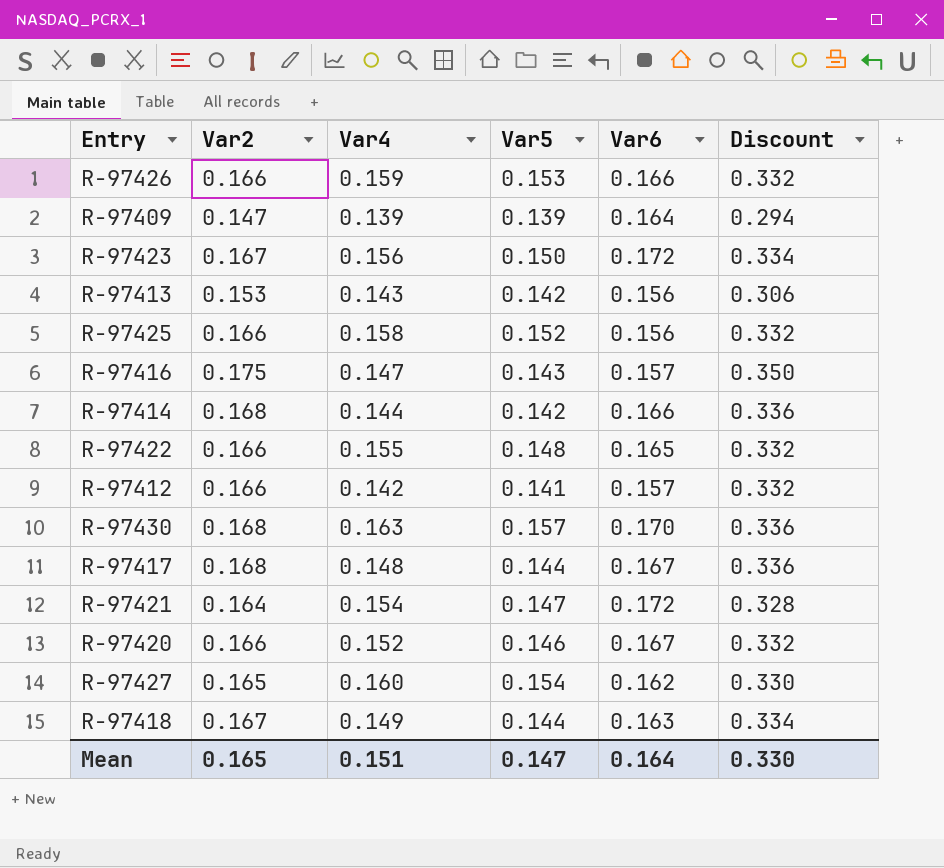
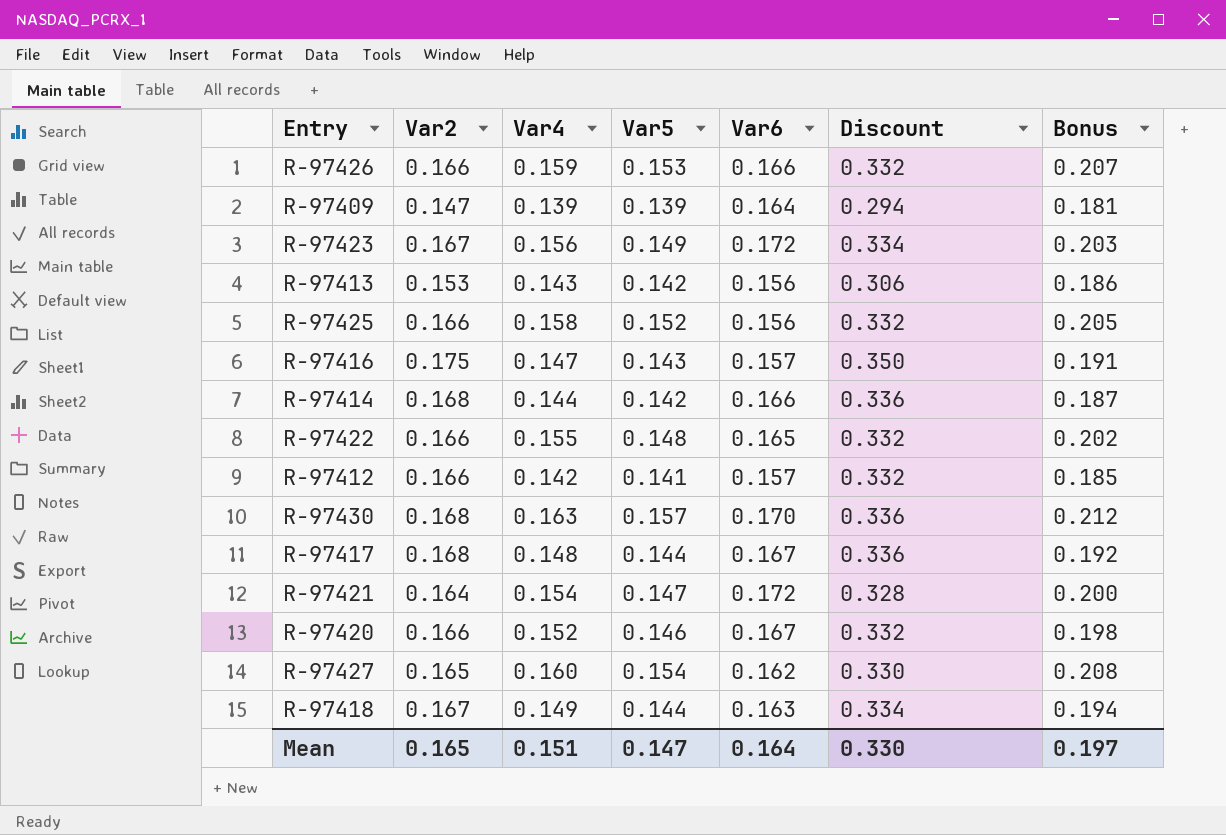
column Bonus | formula: none -> [Var4] * 1.3
R-97423 | Var5: 0.150 -> 0.149

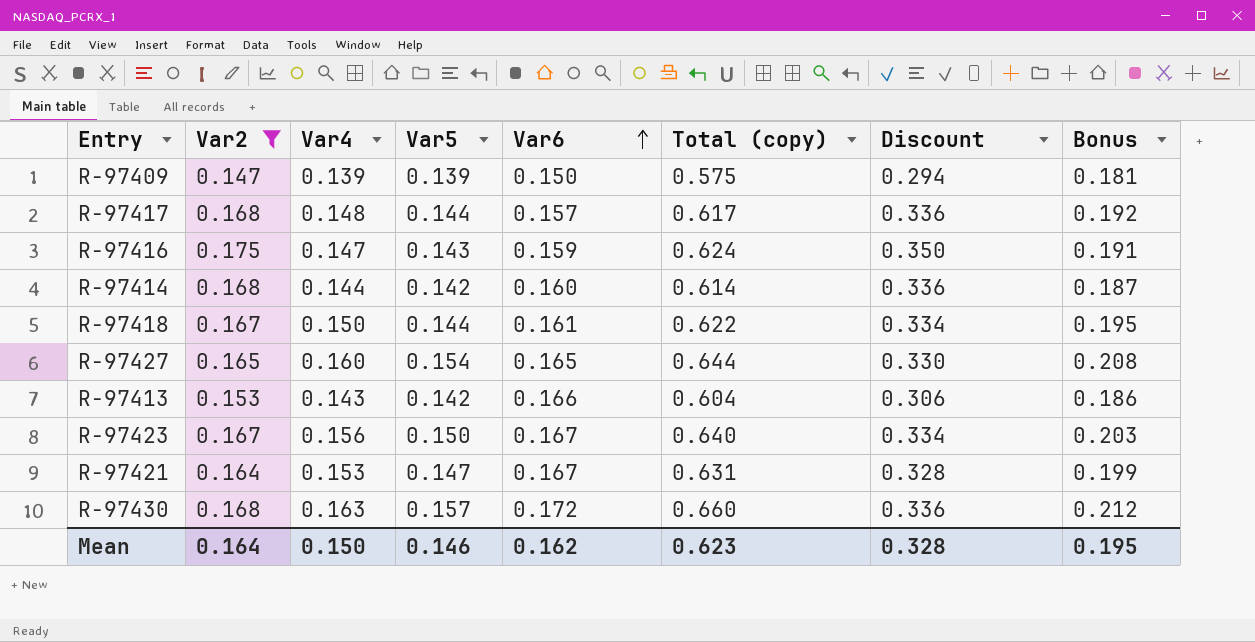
filter: none -> Var2 != 0.166
row order: none -> Var6 ascending
column Total (copy) | formula: none -> [Var2] + [Var4] + [Var5] + [Var6]
R-97409 | Var6: 0.164 -> 0.150
R-97417 | Var6: 0.167 -> 0.157
R-97416 | Var6: 0.157 -> 0.159
R-97414 | Var6: 0.166 -> 0.160
R-97418 | Var4: 0.149 -> 0.150
R-97418 | Var6: 0.163 -> 0.161
R-97418 | Bonus: 0.194 -> 0.195
R-97427 | Var6: 0.162 -> 0.165
R-97413 | Var6: 0.156 -> 0.166
R-97423 | Var5: 0.149 -> 0.150
R-97423 | Var6: 0.172 -> 0.167
R-97421 | Var4: 0.154 -> 0.153
R-97421 | Var6: 0.172 -> 0.167
R-97421 | Bonus: 0.200 -> 0.199
R-97430 | Var6: 0.170 -> 0.172
Mean | Var2: 0.165 -> 0.164
Mean | Var4: 0.151 -> 0.150
Mean | Var5: 0.147 -> 0.146
Mean | Var6: 0.164 -> 0.162
Mean | Discount: 0.330 -> 0.328
Mean | Bonus: 0.197 -> 0.195

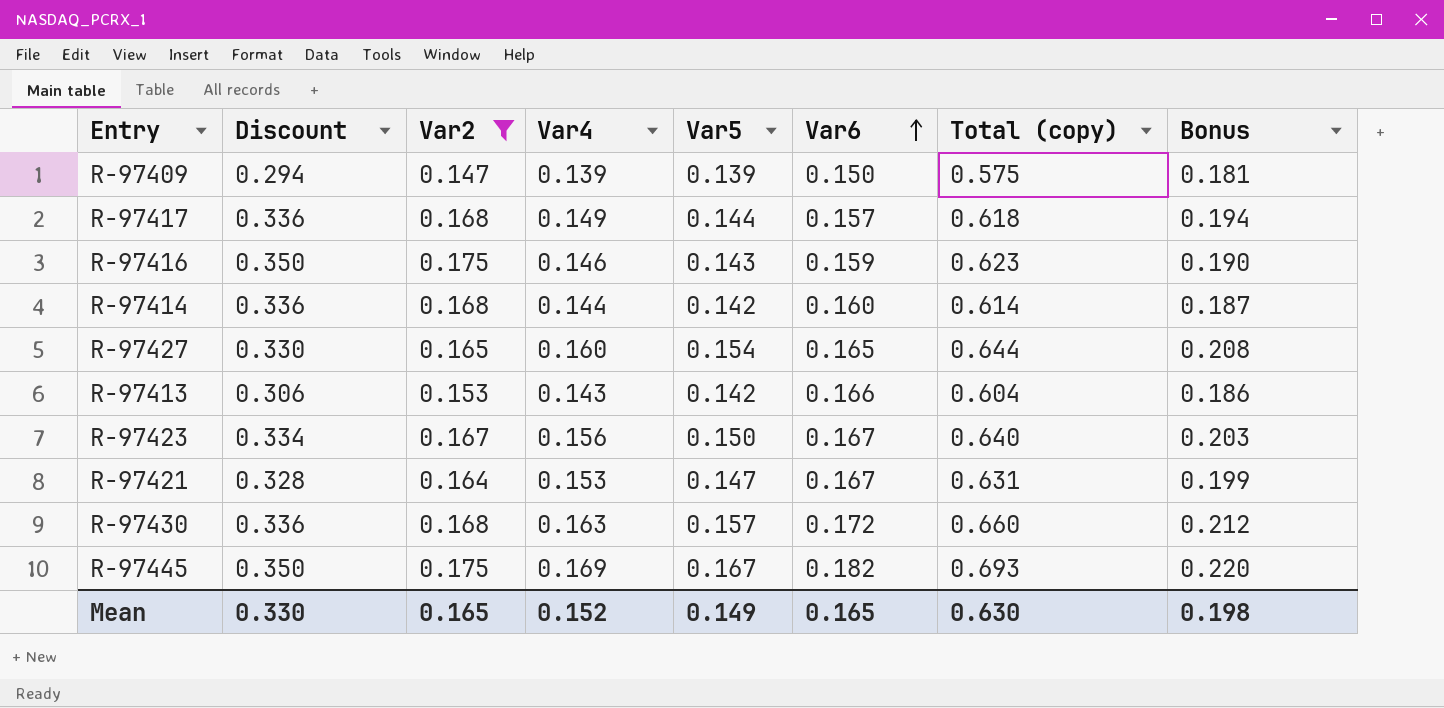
column Discount | position: 7 -> 2
row R-97418: 0.167 | 0.150 | 0.144 | 0.161 | 0.622 | 0.334 | 0.195 -> none
R-97417 | Var4: 0.148 -> 0.149
R-97417 | Total (copy): 0.617 -> 0.618
R-97417 | Bonus: 0.192 -> 0.194
R-97416 | Var4: 0.147 -> 0.146
R-97416 | Total (copy): 0.624 -> 0.623
R-97416 | Bonus: 0.191 -> 0.190
row R-97445: none -> 0.350 | 0.175 | 0.169 | 0.167 | 0.182 | 0.693 | 0.220
Mean | Discount: 0.328 -> 0.330
Mean | Var2: 0.164 -> 0.165
Mean | Var4: 0.150 -> 0.152
Mean | Var5: 0.146 -> 0.149
Mean | Var6: 0.162 -> 0.165
Mean | Total (copy): 0.623 -> 0.630
Mean | Bonus: 0.195 -> 0.198

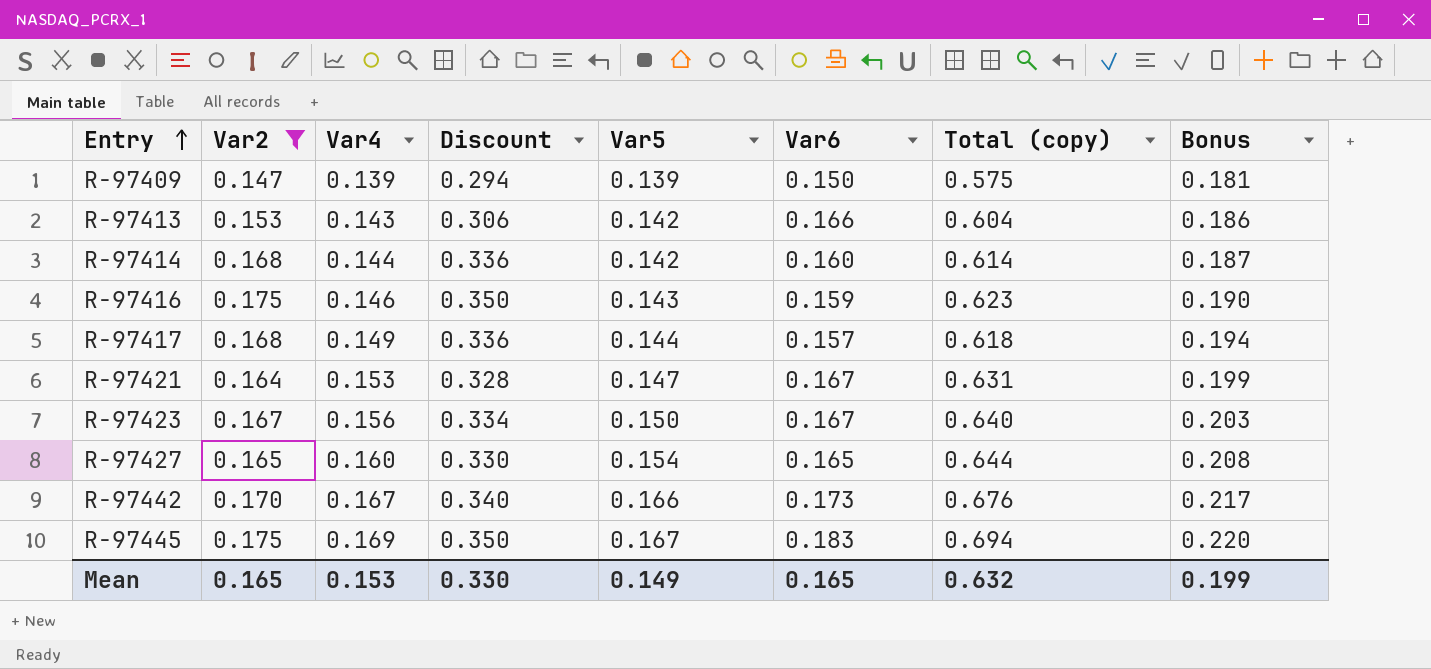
row order: Var6 ascending -> Entry ascending
column Discount | position: 2 -> 4
row R-97430: 0.336 | 0.168 | 0.163 | 0.157 | 0.172 | 0.660 | 0.212 -> none
row R-97442: none -> 0.170 | 0.167 | 0.340 | 0.166 | 0.173 | 0.676 | 0.217
R-97445 | Var6: 0.182 -> 0.183
R-97445 | Total (copy): 0.693 -> 0.694
Mean | Var4: 0.152 -> 0.153
Mean | Total (copy): 0.630 -> 0.632
Mean | Bonus: 0.198 -> 0.199

